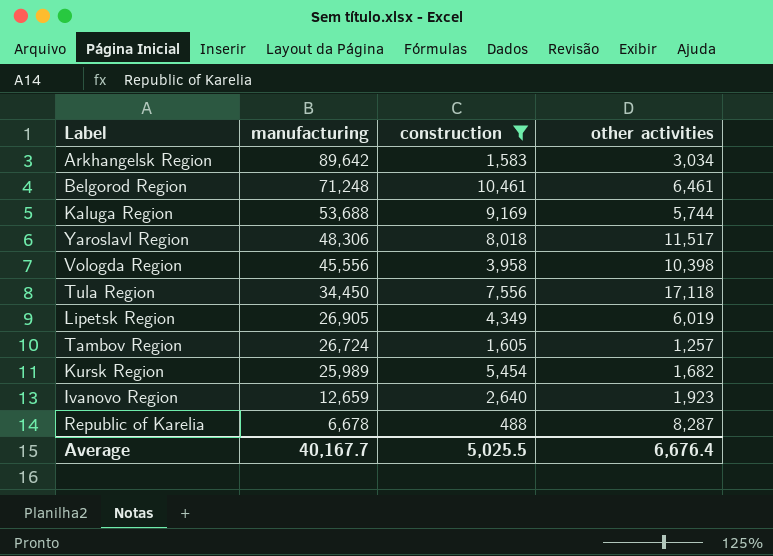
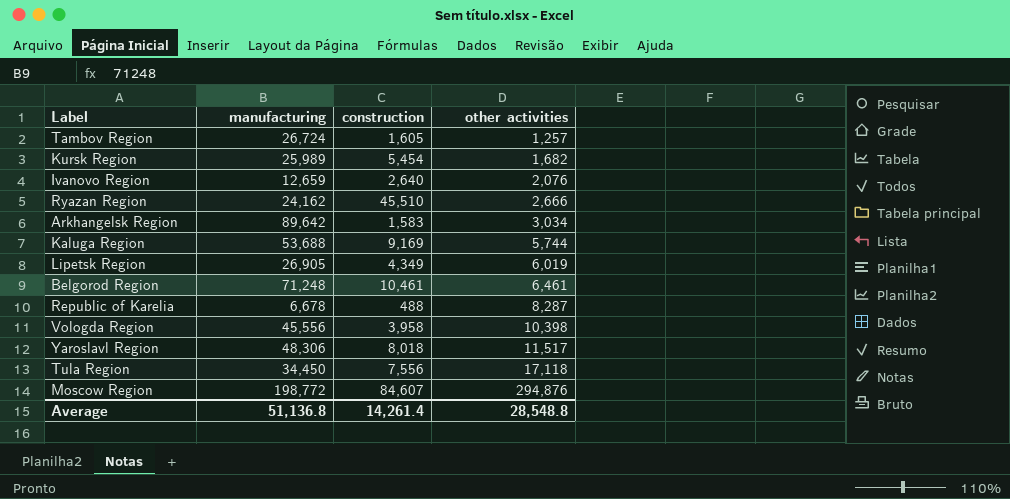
filter: construction <= 10,461 -> none
row order: manufacturing descending -> other activities ascending
Ivanovo Region | other activities: 1,923 -> 2,076
Average | manufacturing: 40,167.7 -> 51,136.8
Average | construction: 5,025.5 -> 14,261.4
Average | other activities: 6,676.4 -> 28,548.8

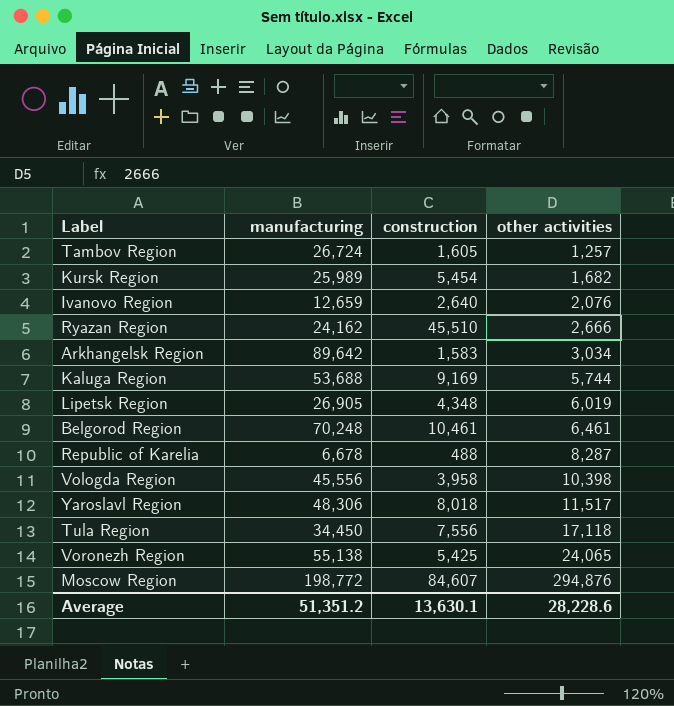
Lipetsk Region | construction: 4,349 -> 4,348
Belgorod Region | manufacturing: 71,248 -> 70,248
row Voronezh Region: none -> 55,138 | 5,425 | 24,065
Average | manufacturing: 51,136.8 -> 51,351.2
Average | construction: 14,261.4 -> 13,630.1
Average | other activities: 28,548.8 -> 28,228.6

